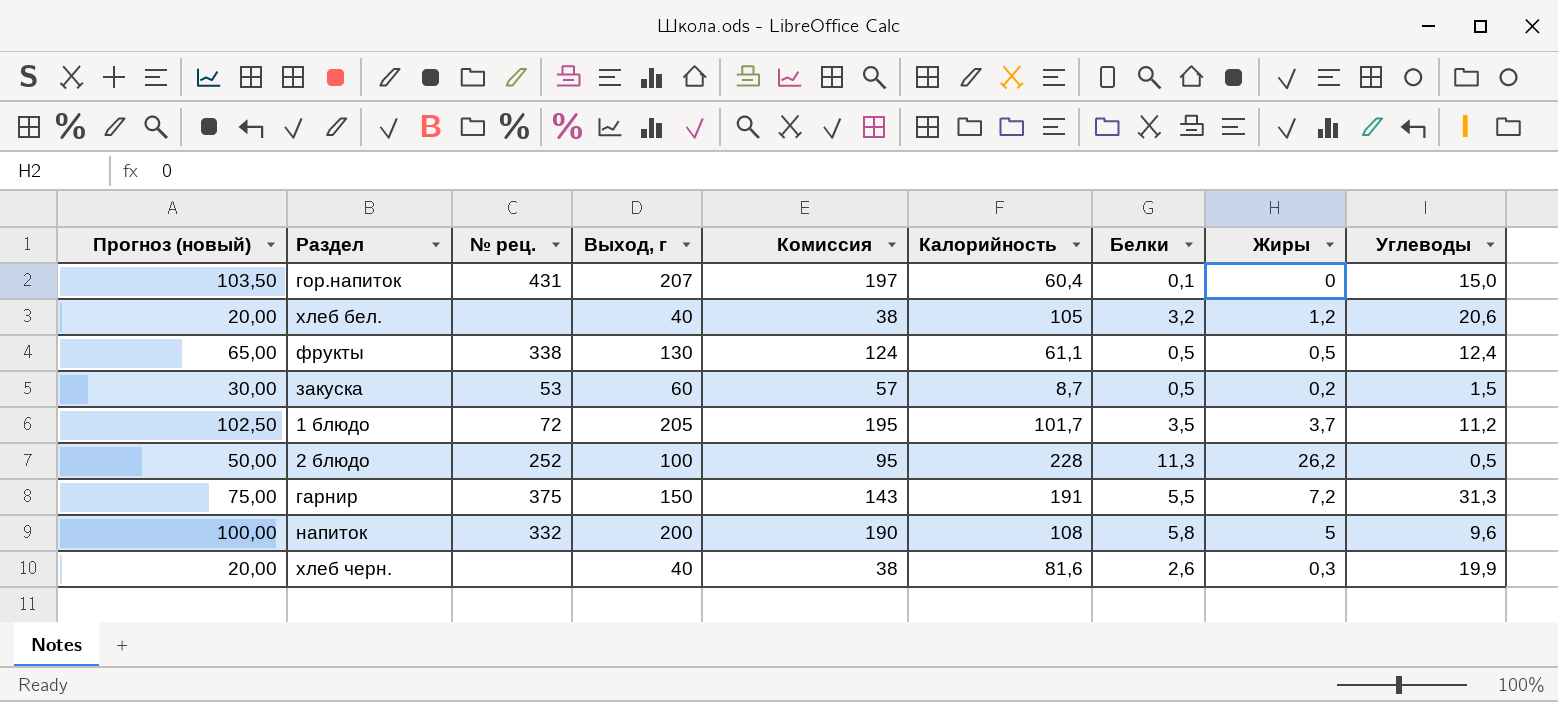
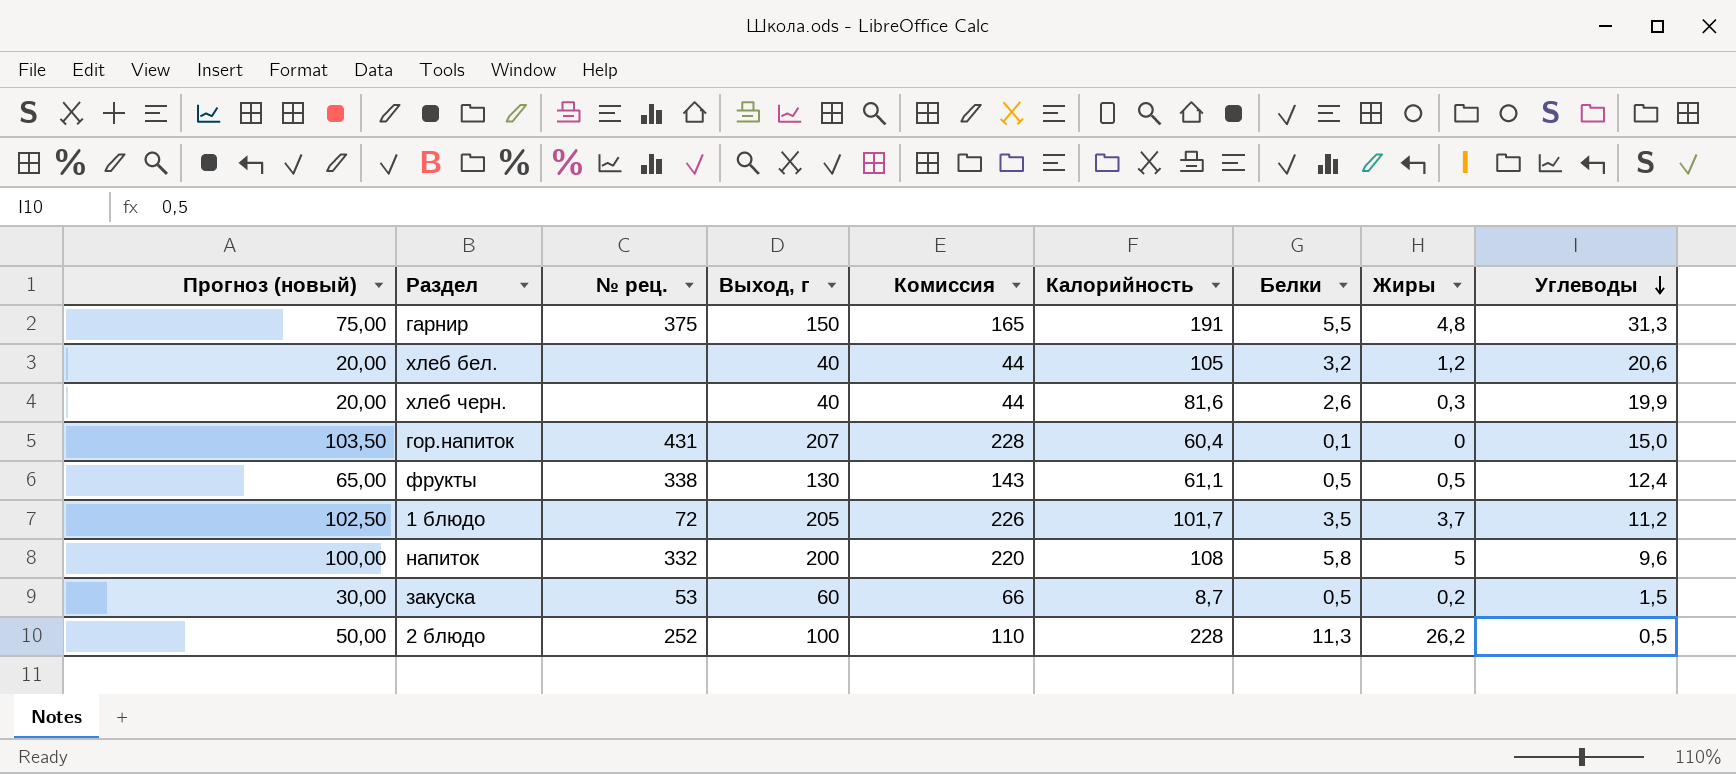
row order: none -> Углеводы descending
column Комиссия | formula: [Выход, г] * 0,95 -> [Выход, г] * 1,1
гарнир | Жиры: 7,2 -> 4,8

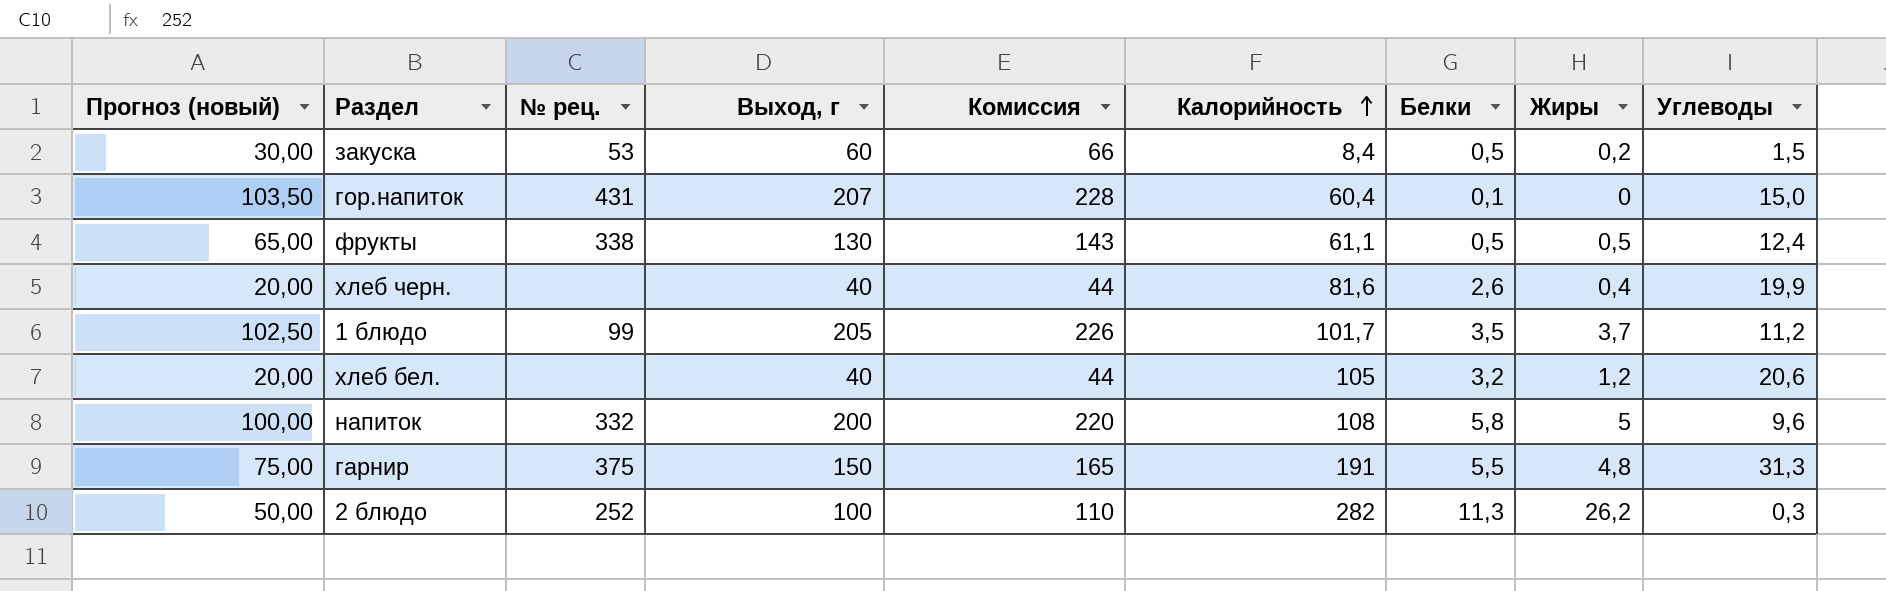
row order: Углеводы descending -> Калорийность ascending
закуска | Калорийность: 8,7 -> 8,4
хлеб черн. | Жиры: 0,3 -> 0,4
1 блюдо | № рец.: 72 -> 99
2 блюдо | Калорийность: 228 -> 282
2 блюдо | Углеводы: 0,5 -> 0,3

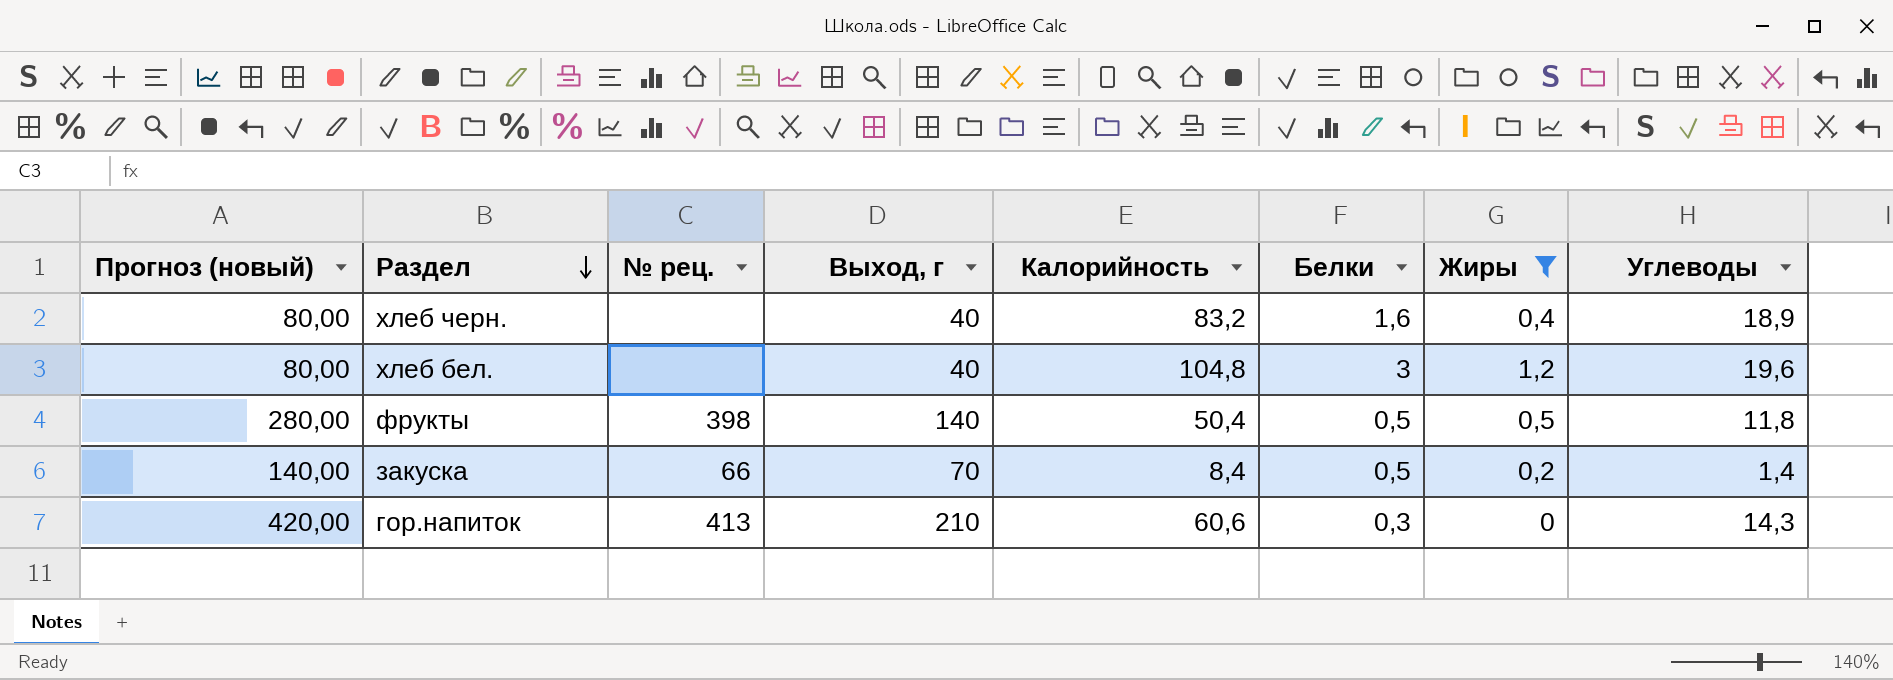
filter: none -> Жиры <= 1,2
row order: Калорийность ascending -> Раздел descending
column Комиссия | formula: [Выход, г] * 1,1 -> none
column Прогноз (новый) | formula: [Выход, г] * 0,5 -> [Выход, г] * 2
хлеб черн. | Калорийность: 81,6 -> 83,2
хлеб черн. | Белки: 2,6 -> 1,6
хлеб черн. | Углеводы: 19,9 -> 18,9
хлеб бел. | Калорийность: 105 -> 104,8
хлеб бел. | Белки: 3,2 -> 3
хлеб бел. | Углеводы: 20,6 -> 19,6
фрукты | № рец.: 338 -> 398
фрукты | Выход, г: 130 -> 140
фрукты | Калорийность: 61,1 -> 50,4
фрукты | Углеводы: 12,4 -> 11,8
закуска | № рец.: 53 -> 66
закуска | Выход, г: 60 -> 70
закуска | Углеводы: 1,5 -> 1,4
гор.напиток | № рец.: 431 -> 413
гор.напиток | Выход, г: 207 -> 210
гор.напиток | Калорийность: 60,4 -> 60,6
гор.напиток | Белки: 0,1 -> 0,3
гор.напиток | Углеводы: 15,0 -> 14,3

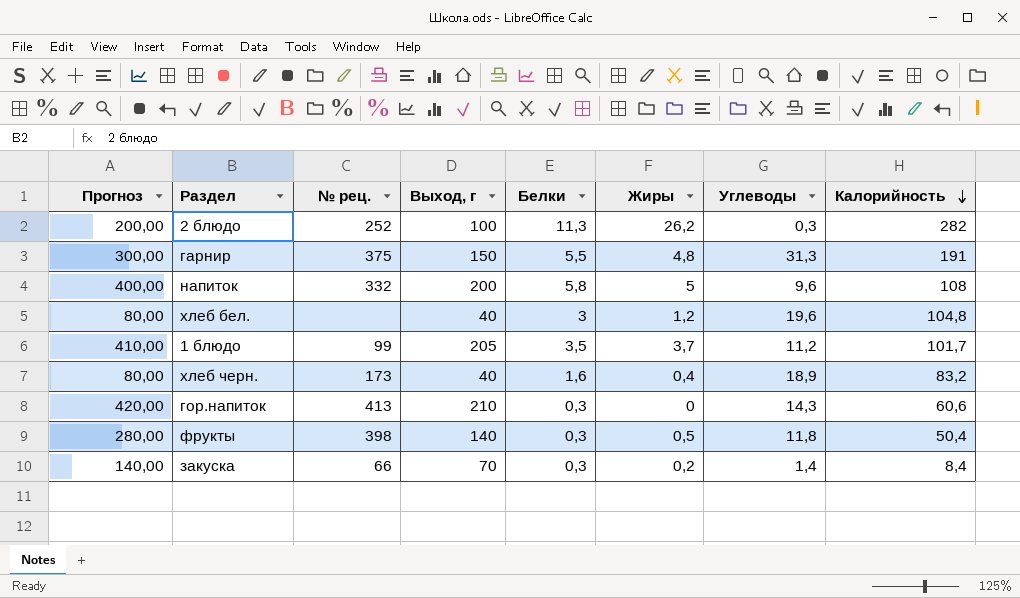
filter: Жиры <= 1,2 -> none
row order: Раздел descending -> Калорийность descending
column name: Прогноз (новый) -> Прогноз
column Калорийность | position: 5 -> 8
хлеб черн. | № рец.: none -> 173
фрукты | Белки: 0,5 -> 0,3
закуска | Белки: 0,5 -> 0,3

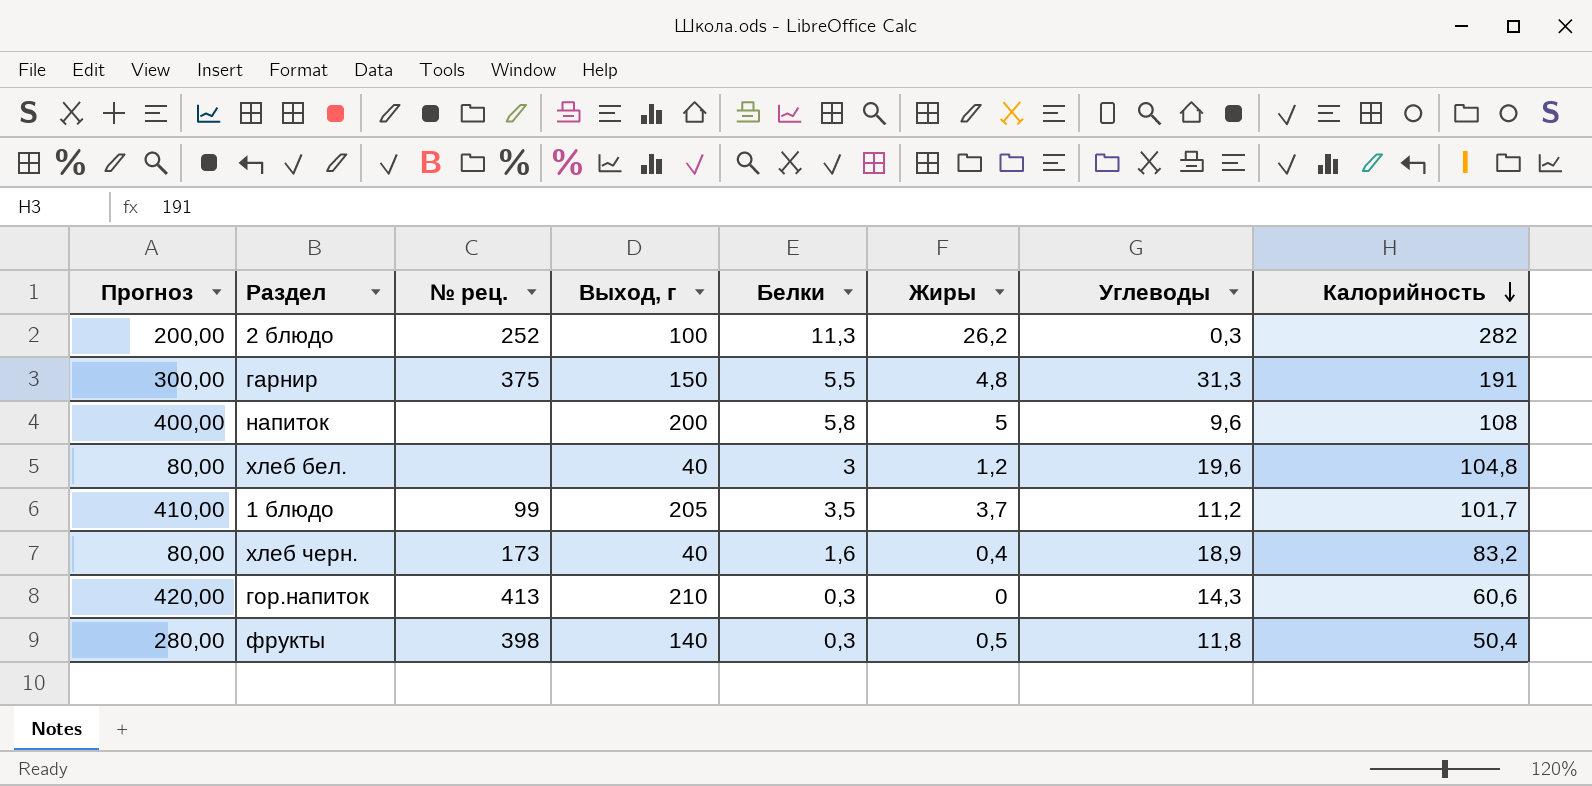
row закуска: 140,00 | 66 | 70 | 0,3 | 0,2 | 1,4 | 8,4 -> none
напиток | № рец.: 332 -> none

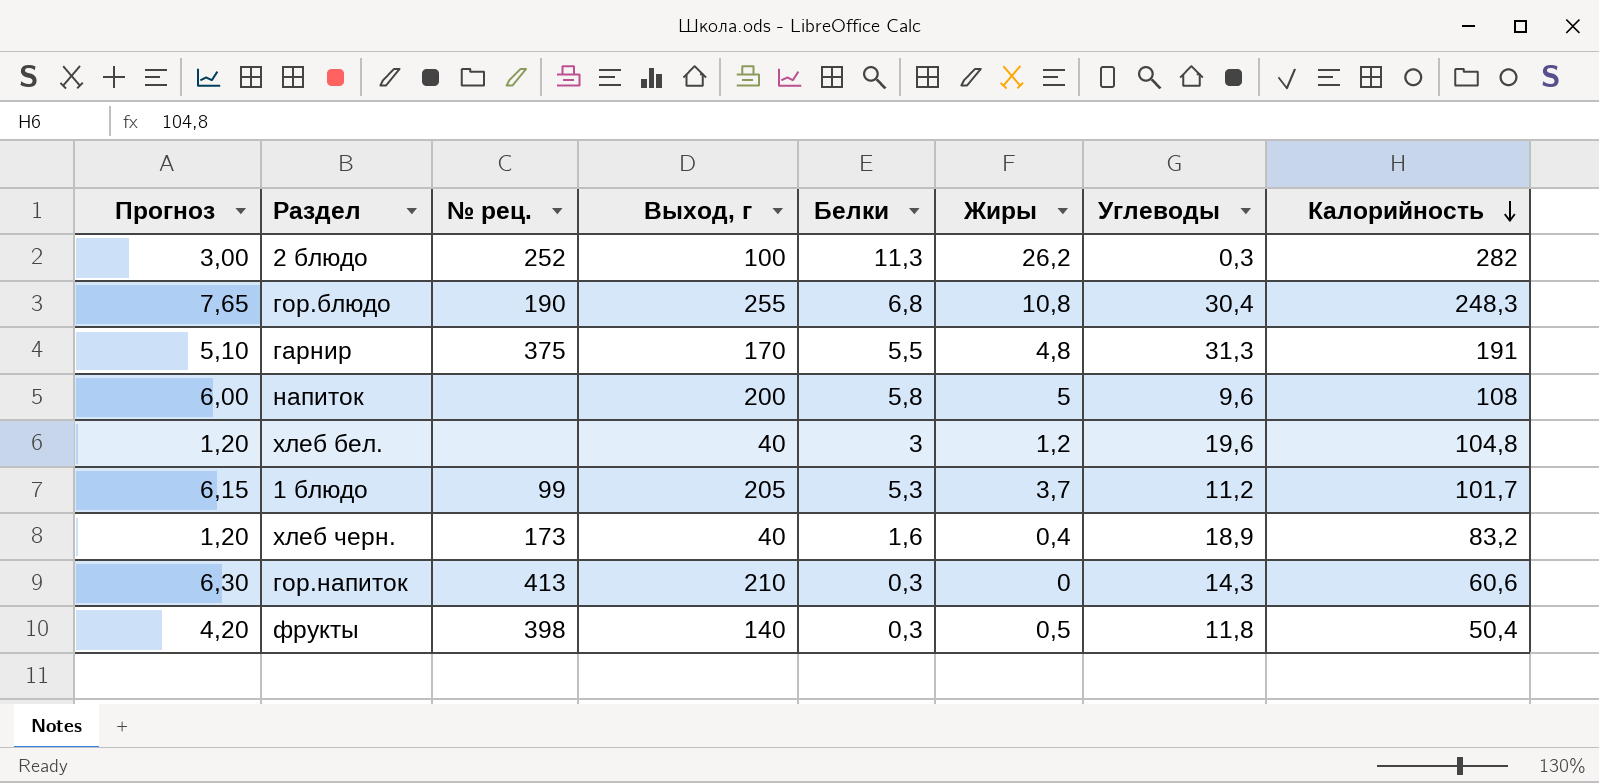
column Прогноз | formula: [Выход, г] * 2 -> [Выход, г] * 0,03
row гор.блюдо: none -> 7,65 | 190 | 255 | 6,8 | 10,8 | 30,4 | 248,3
гарнир | Выход, г: 150 -> 170
1 блюдо | Белки: 3,5 -> 5,3

